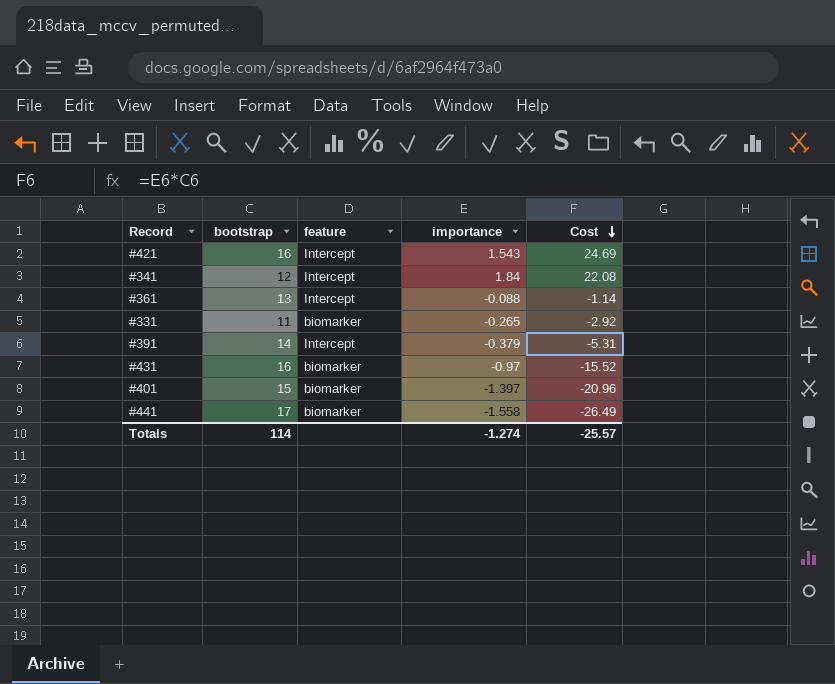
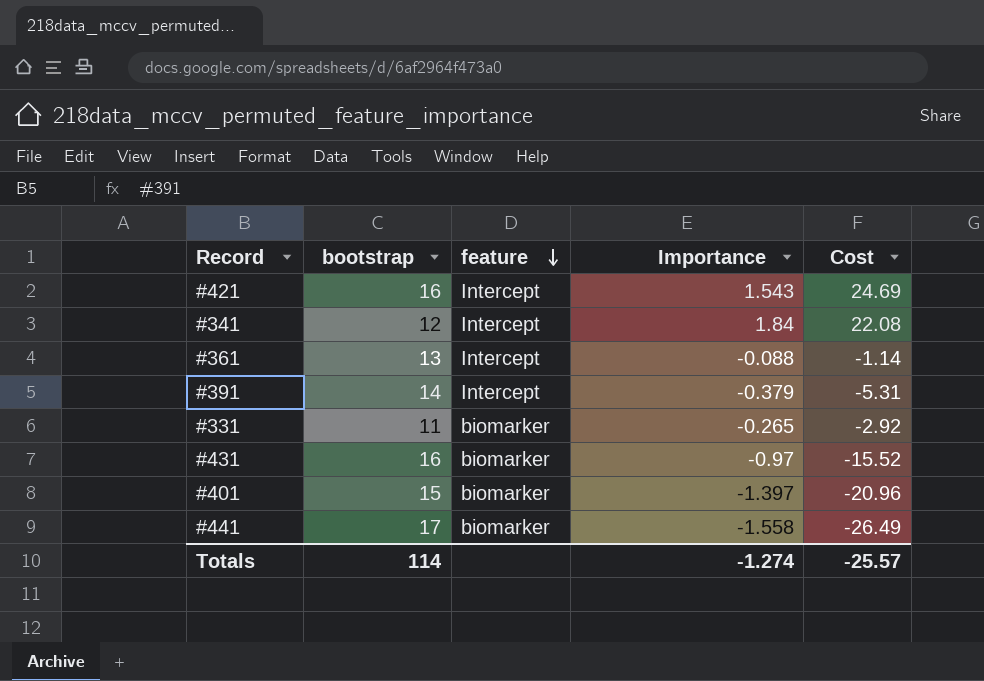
row order: Cost descending -> feature descending
column name: importance -> Importance

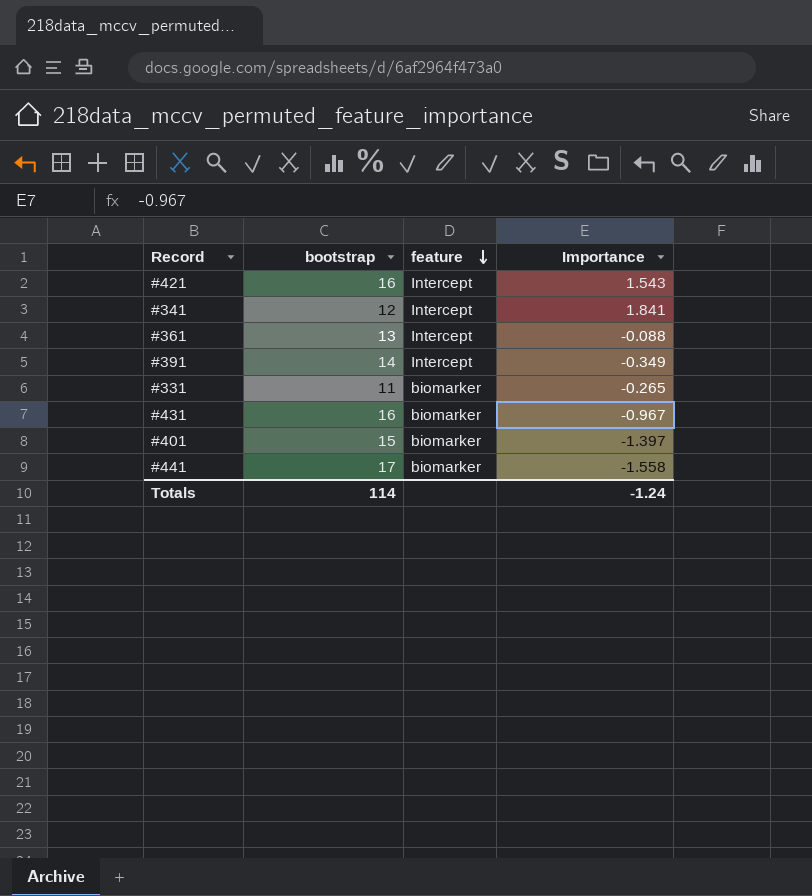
column Cost | formula: [bootstrap] * [Importance] -> none
#341 | Importance: 1.84 -> 1.841
#391 | Importance: -0.379 -> -0.349
#431 | Importance: -0.97 -> -0.967
Totals | Importance: -1.274 -> -1.24

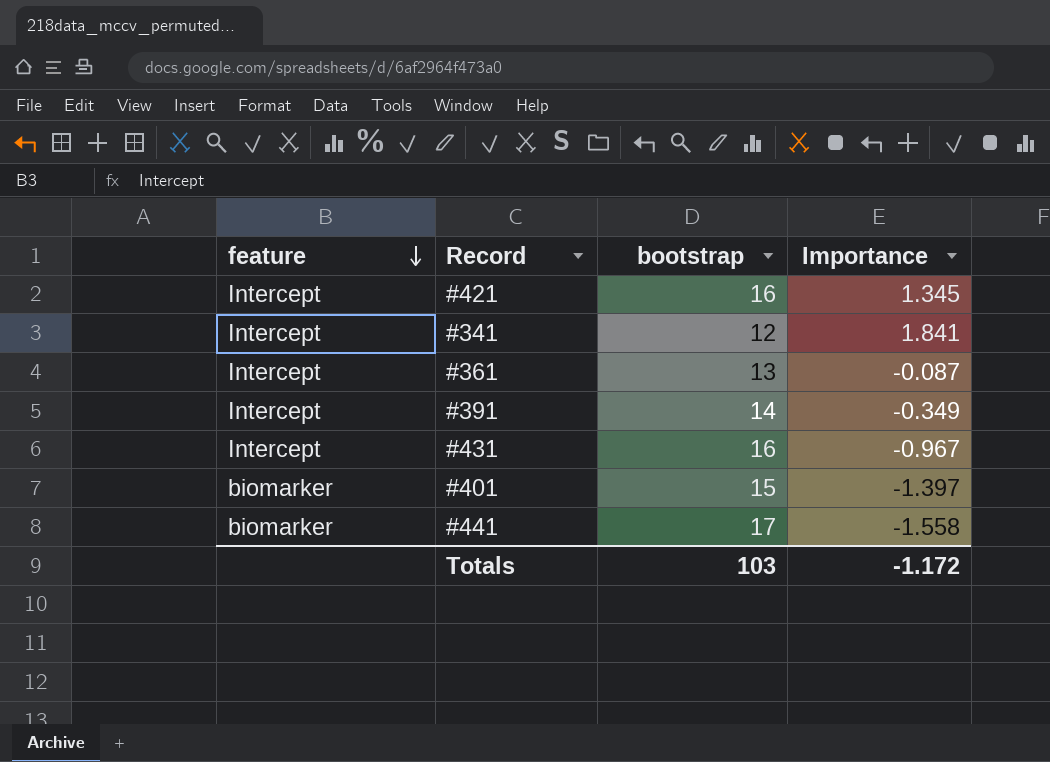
column feature | position: 3 -> 1
row #331: 11 | biomarker | -0.265 -> none
#421 | Importance: 1.543 -> 1.345
#361 | Importance: -0.088 -> -0.087
#431 | feature: biomarker -> Intercept
Totals | bootstrap: 114 -> 103
Totals | Importance: -1.24 -> -1.172

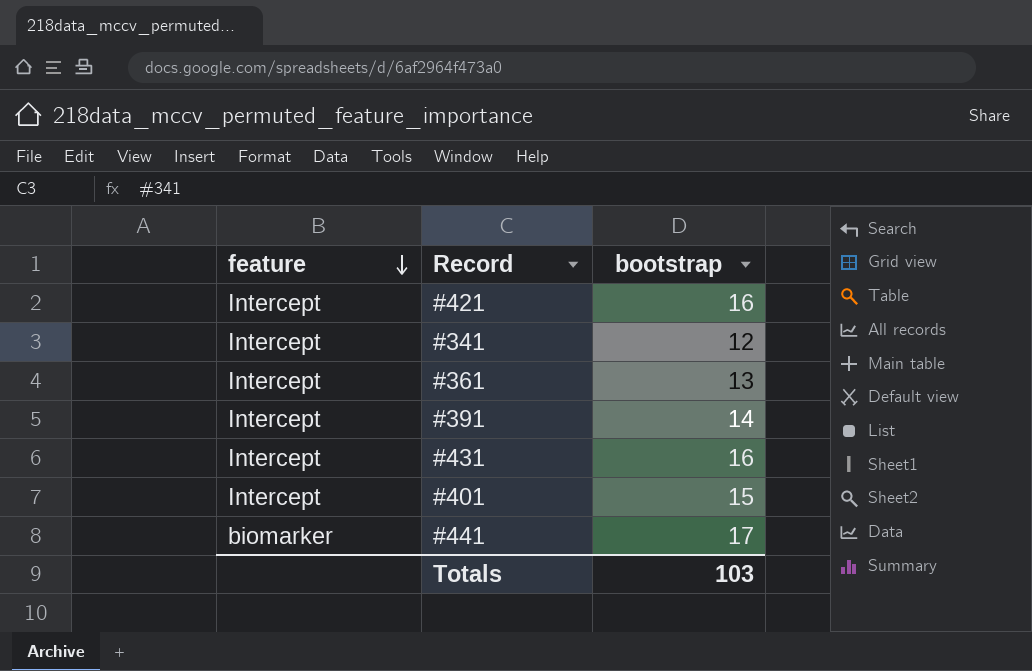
column Importance | position: 4 -> none
#401 | feature: biomarker -> Intercept

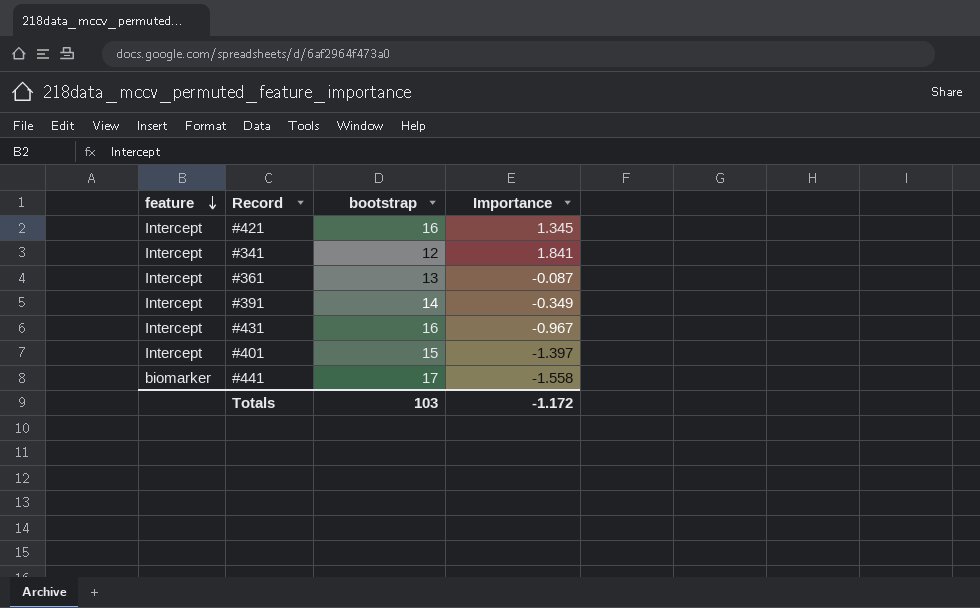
column Importance | position: none -> 4

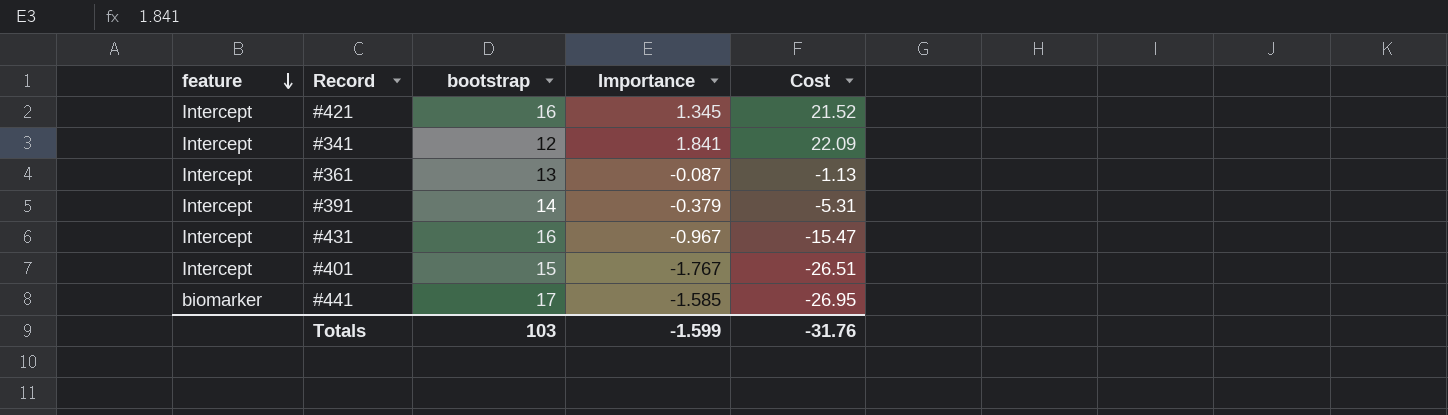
column Cost | formula: none -> [bootstrap] * [Importance]
#391 | Importance: -0.349 -> -0.379
#401 | Importance: -1.397 -> -1.767
#441 | Importance: -1.558 -> -1.585
Totals | Importance: -1.172 -> -1.599

